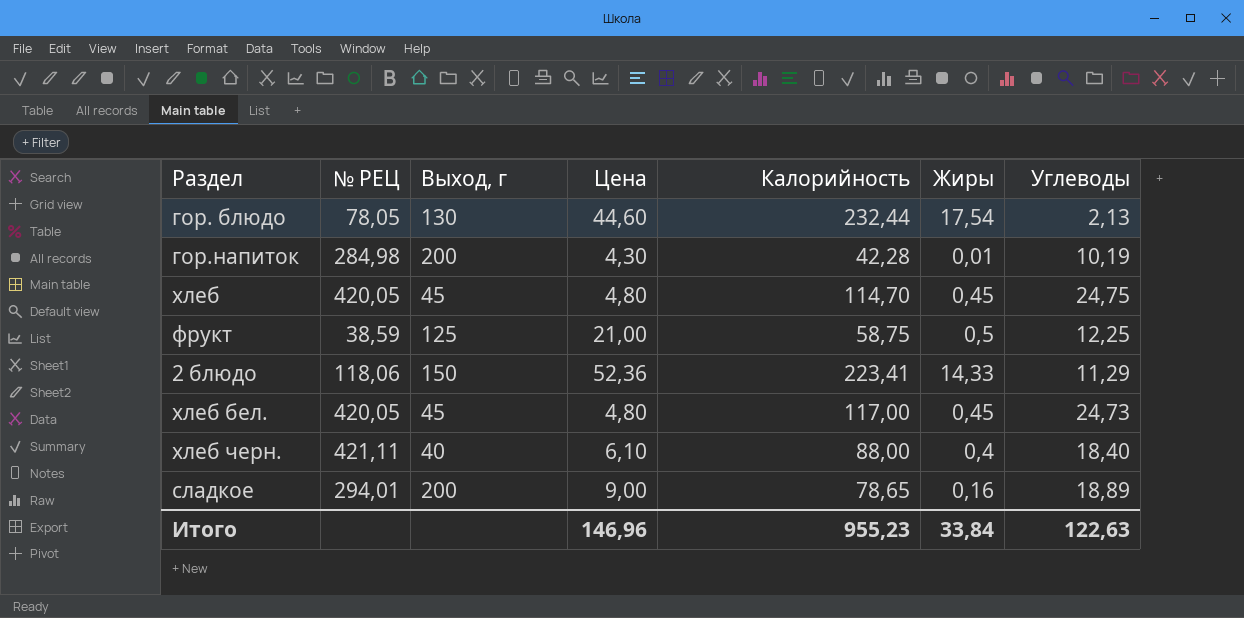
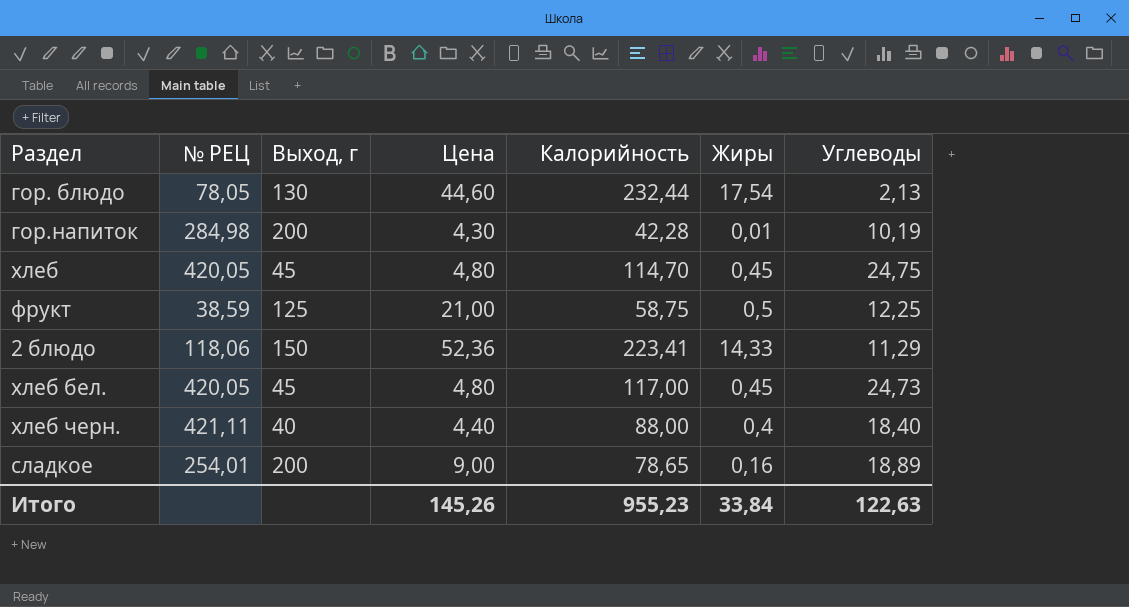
хлеб черн. | Цена: 6,10 -> 4,40
сладкое | № РЕЦ: 294,01 -> 254,01
Итого | Цена: 146,96 -> 145,26

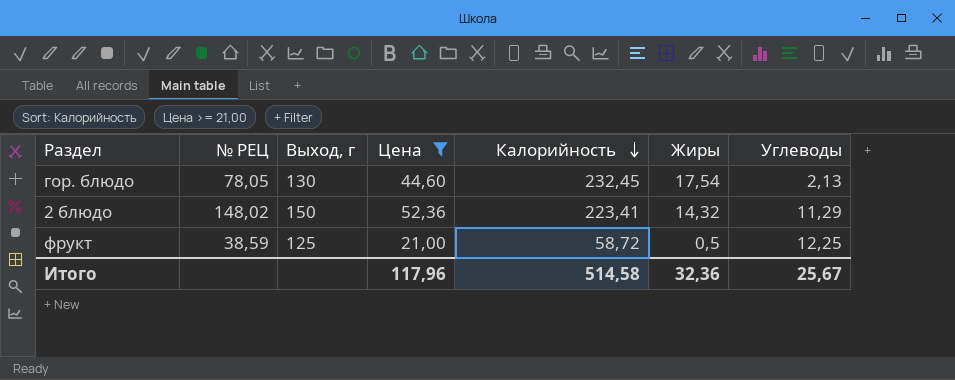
filter: none -> Цена >= 21,00
row order: none -> Калорийность descending
гор. блюдо | Калорийность: 232,44 -> 232,45
2 блюдо | № РЕЦ: 118,06 -> 148,02
2 блюдо | Жиры: 14,33 -> 14,32
фрукт | Калорийность: 58,75 -> 58,72
Итого | Цена: 145,26 -> 117,96
Итого | Калорийность: 955,23 -> 514,58
Итого | Жиры: 33,84 -> 32,36
Итого | Углеводы: 122,63 -> 25,67

